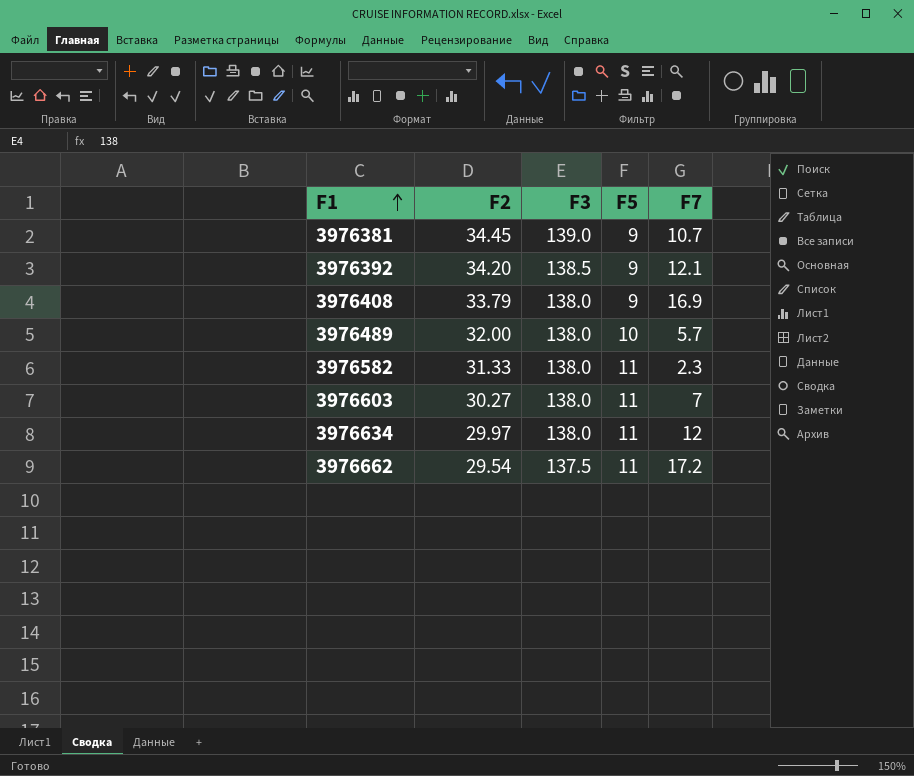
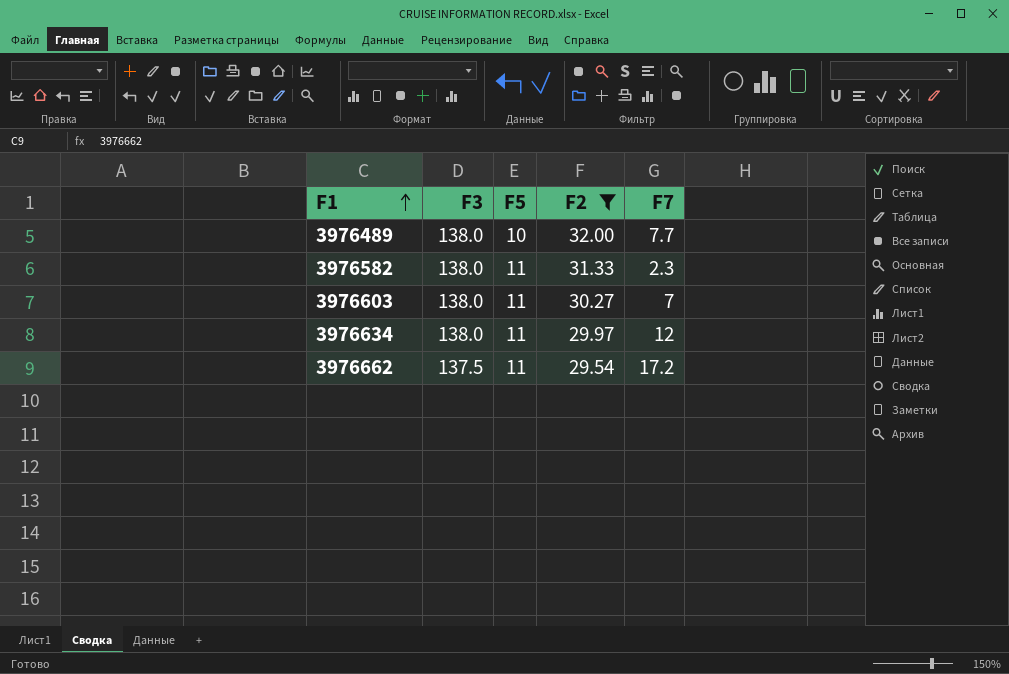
filter: none -> F2 <= 32.00
column F2 | position: 2 -> 4
3976489 | F7: 5.7 -> 7.7

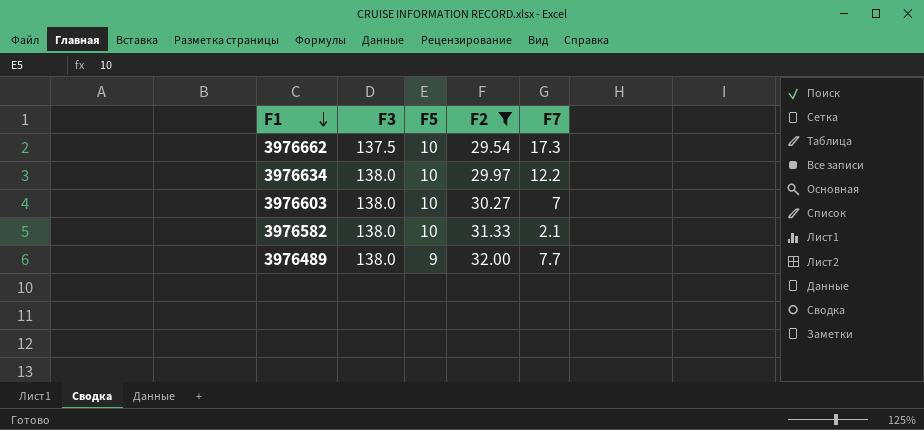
row order: F1 ascending -> F1 descending
3976662 | F5: 11 -> 10
3976662 | F7: 17.2 -> 17.3
3976634 | F5: 11 -> 10
3976634 | F7: 12 -> 12.2
3976603 | F5: 11 -> 10
3976582 | F5: 11 -> 10
3976582 | F7: 2.3 -> 2.1
3976489 | F5: 10 -> 9

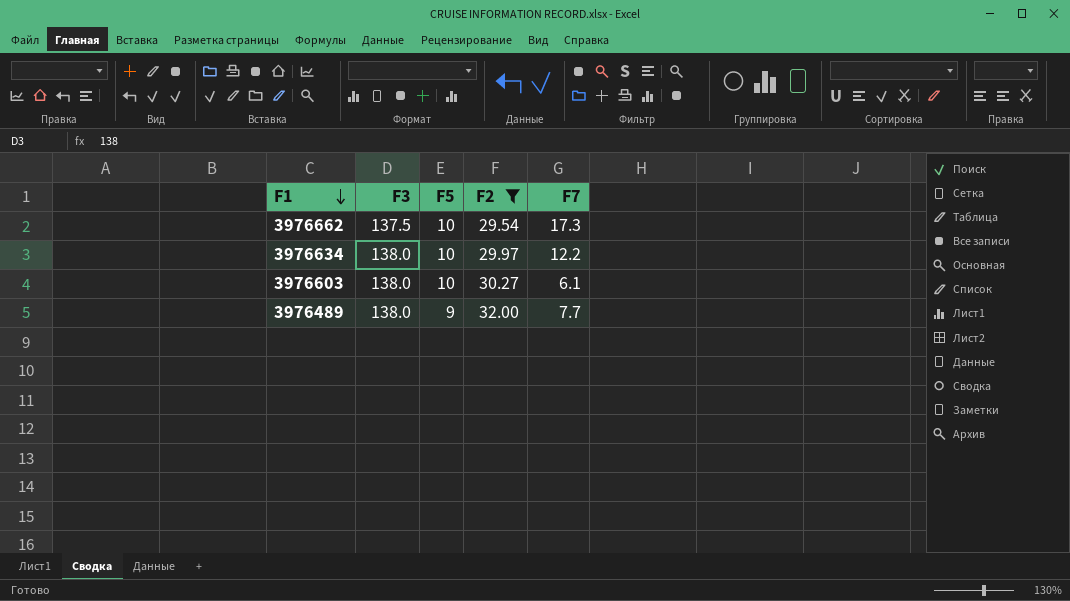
row 3976582: 138.0 | 10 | 31.33 | 2.1 -> none
3976603 | F7: 7 -> 6.1

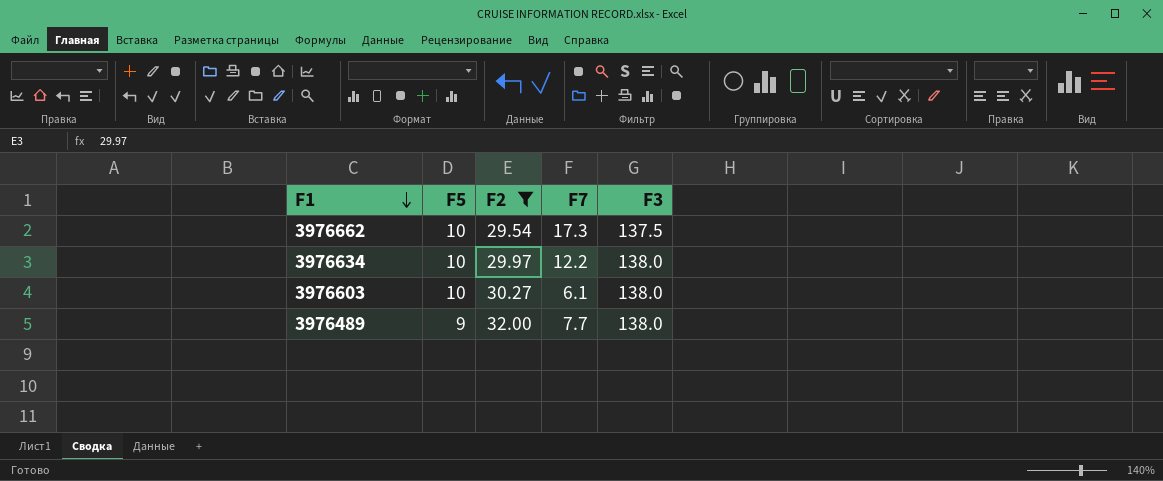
column F3 | position: 2 -> 5

